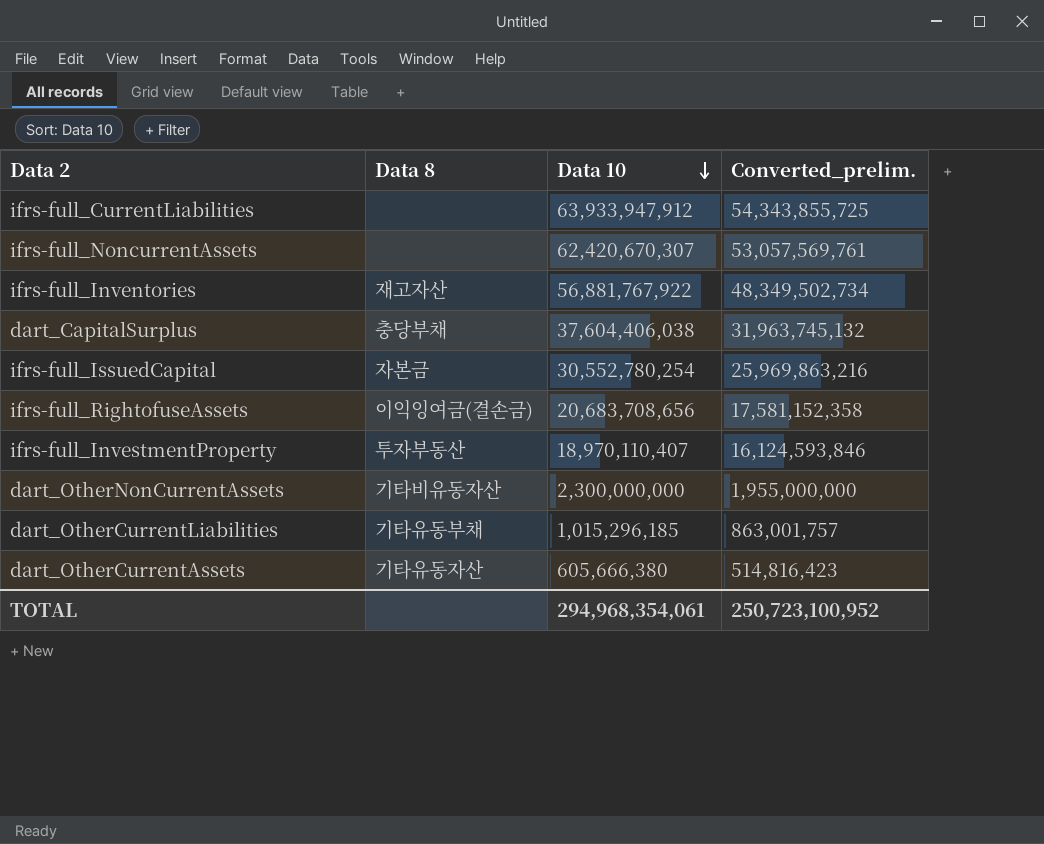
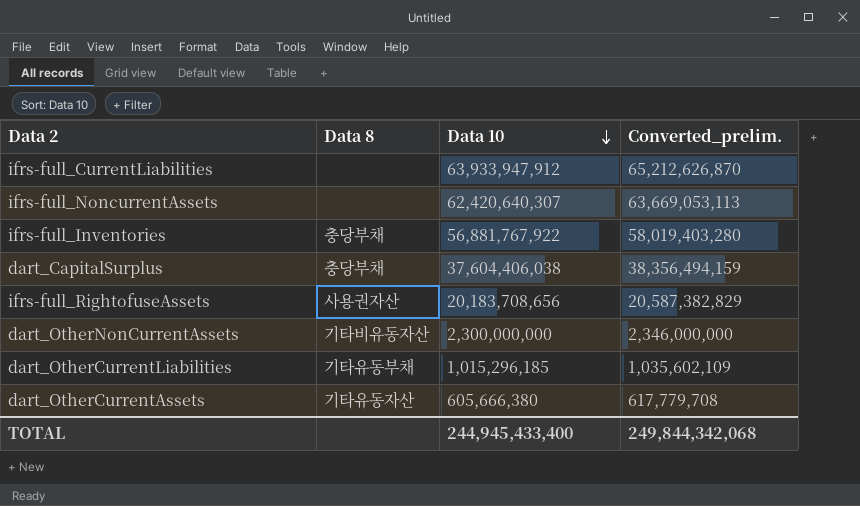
column Converted_prelim. | formula: [Data 10] * 0.85 -> [Data 10] * 1.02
row ifrs-full_IssuedCapital: 자본금 | 30,552,780,254 | 25,969,863,216 -> none
row ifrs-full_InvestmentProperty: 투자부동산 | 18,970,110,407 | 16,124,593,846 -> none
ifrs-full_NoncurrentAssets | Data 10: 62,420,670,307 -> 62,420,640,307
ifrs-full_Inventories | Data 8: 재고자산 -> 충당부채
ifrs-full_RightofuseAssets | Data 8: 이익잉여금(결손금) -> 사용권자산
ifrs-full_RightofuseAssets | Data 10: 20,683,708,656 -> 20,183,708,656
TOTAL | Data 10: 294,968,354,061 -> 244,945,433,400
TOTAL | Converted_prelim.: 250,723,100,952 -> 249,844,342,068

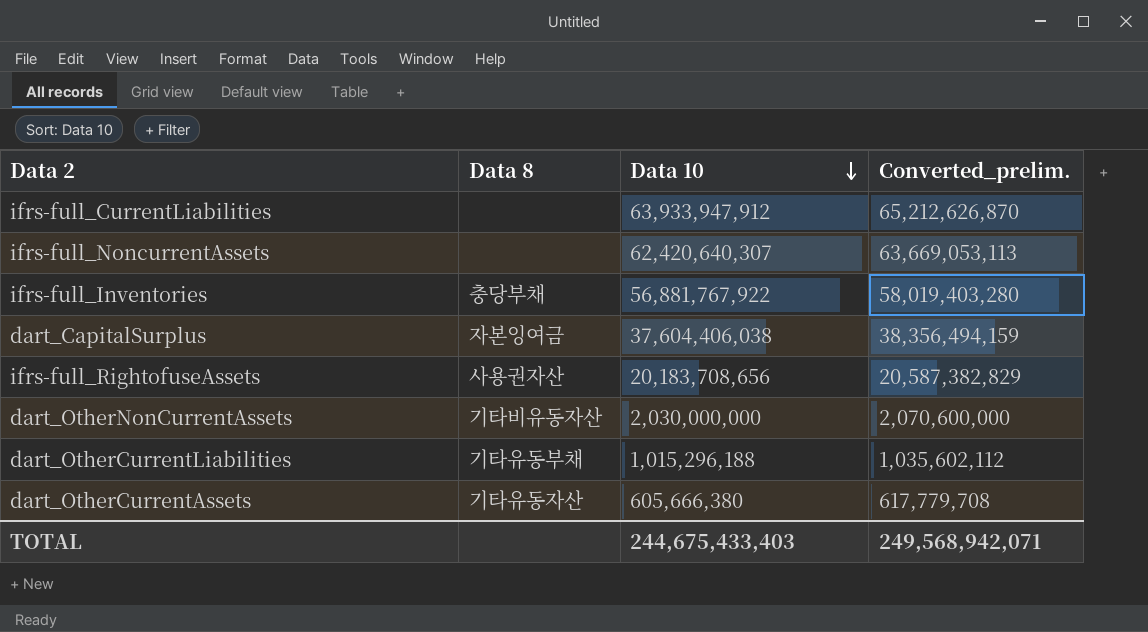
dart_CapitalSurplus | Data 8: 충당부채 -> 자본잉여금
dart_OtherNonCurrentAssets | Data 10: 2,300,000,000 -> 2,030,000,000
dart_OtherNonCurrentAssets | Converted_prelim.: 2,346,000,000 -> 2,070,600,000
dart_OtherCurrentLiabilities | Data 10: 1,015,296,185 -> 1,015,296,188
dart_OtherCurrentLiabilities | Converted_prelim.: 1,035,602,109 -> 1,035,602,112
TOTAL | Data 10: 244,945,433,400 -> 244,675,433,403
TOTAL | Converted_prelim.: 249,844,342,068 -> 249,568,942,071

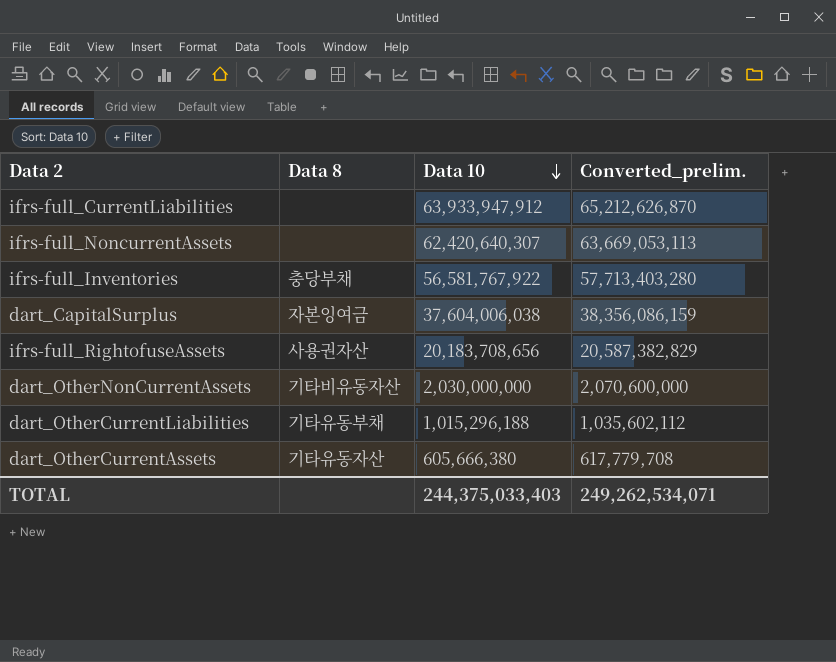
ifrs-full_Inventories | Data 10: 56,881,767,922 -> 56,581,767,922
ifrs-full_Inventories | Converted_prelim.: 58,019,403,280 -> 57,713,403,280
dart_CapitalSurplus | Data 10: 37,604,406,038 -> 37,604,006,038
dart_CapitalSurplus | Converted_prelim.: 38,356,494,159 -> 38,356,086,159
TOTAL | Data 10: 244,675,433,403 -> 244,375,033,403
TOTAL | Converted_prelim.: 249,568,942,071 -> 249,262,534,071

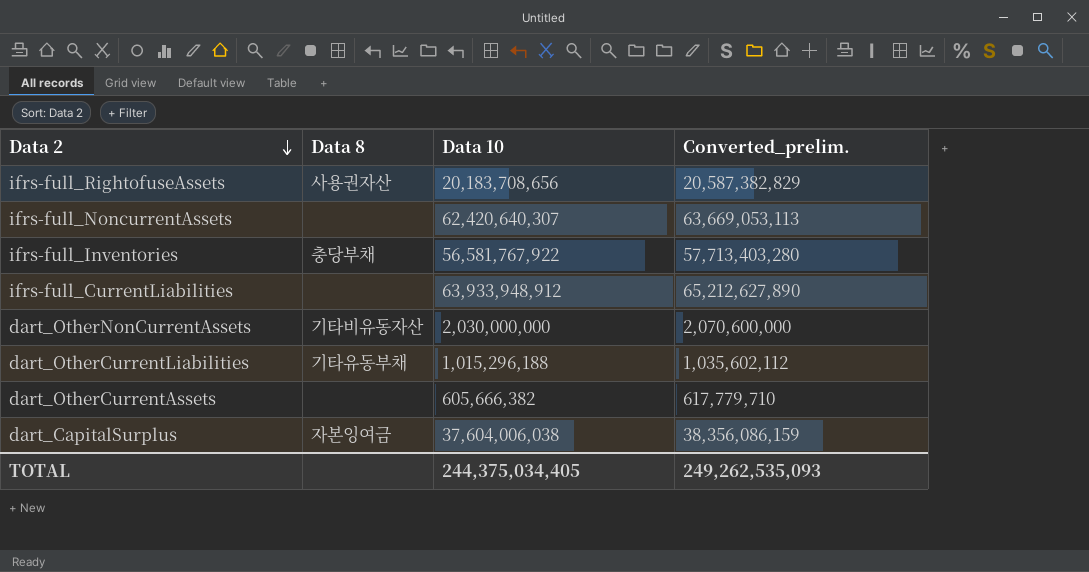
row order: Data 10 descending -> Data 2 descending
ifrs-full_CurrentLiabilities | Data 10: 63,933,947,912 -> 63,933,948,912
ifrs-full_CurrentLiabilities | Converted_prelim.: 65,212,626,870 -> 65,212,627,890
dart_OtherCurrentAssets | Data 8: 기타유동자산 -> none
dart_OtherCurrentAssets | Data 10: 605,666,380 -> 605,666,382
dart_OtherCurrentAssets | Converted_prelim.: 617,779,708 -> 617,779,710
TOTAL | Data 10: 244,375,033,403 -> 244,375,034,405
TOTAL | Converted_prelim.: 249,262,534,071 -> 249,262,535,093

